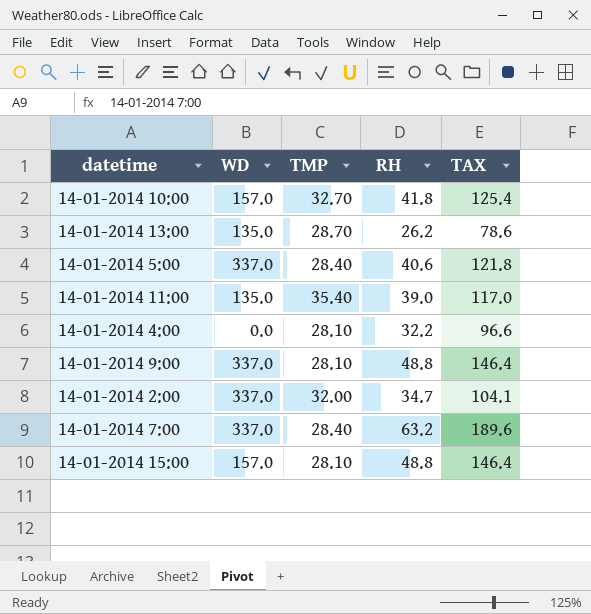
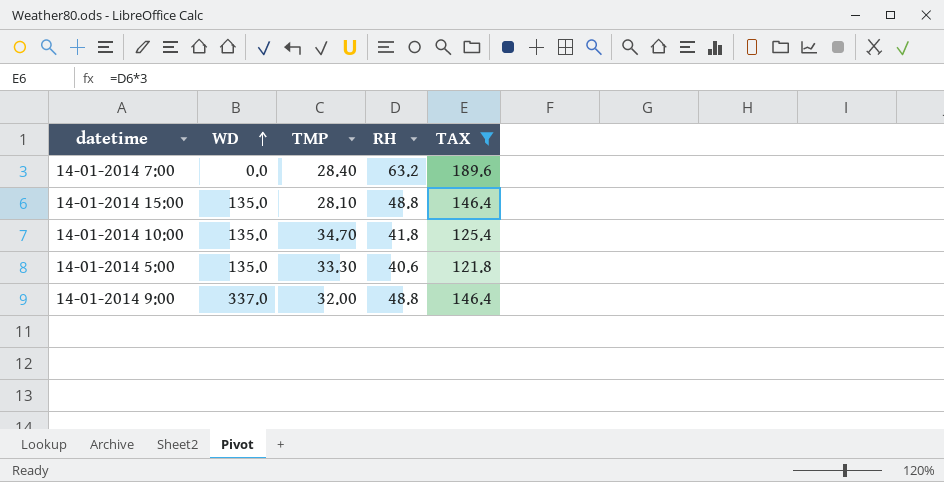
filter: none -> TAX >= 121.8
row order: none -> WD ascending
14-01-2014 7:00 | WD: 337.0 -> 0.0
14-01-2014 15:00 | WD: 157.0 -> 135.0
14-01-2014 10:00 | WD: 157.0 -> 135.0
14-01-2014 10:00 | TMP: 32.70 -> 34.70
14-01-2014 5:00 | WD: 337.0 -> 135.0
14-01-2014 5:00 | TMP: 28.40 -> 33.30
14-01-2014 9:00 | TMP: 28.10 -> 32.00

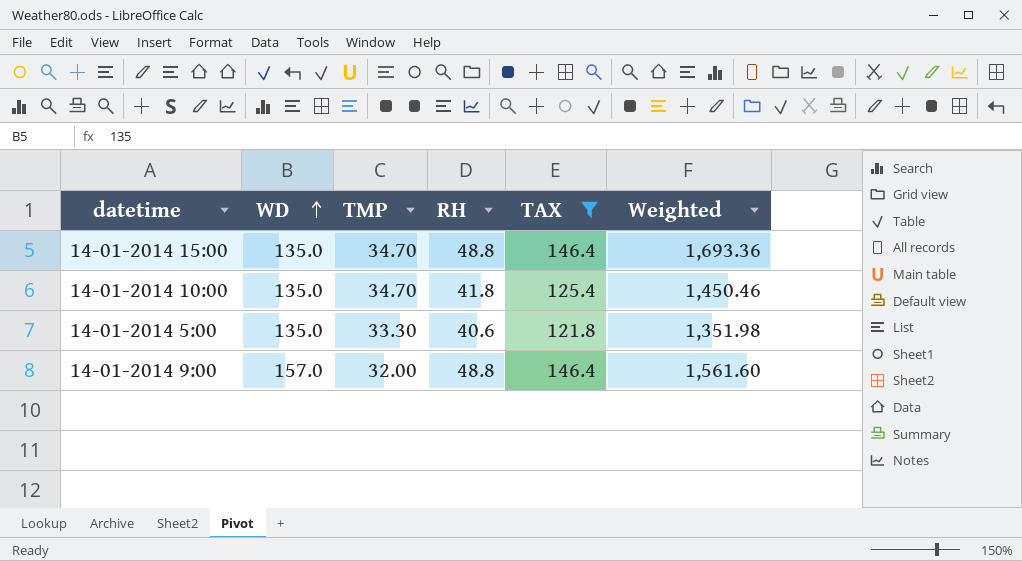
column Weighted | formula: none -> [TMP] * [RH]
row 14-01-2014 7:00: 0.0 | 28.40 | 63.2 | 189.6 -> none
14-01-2014 15:00 | TMP: 28.10 -> 34.70
14-01-2014 9:00 | WD: 337.0 -> 157.0

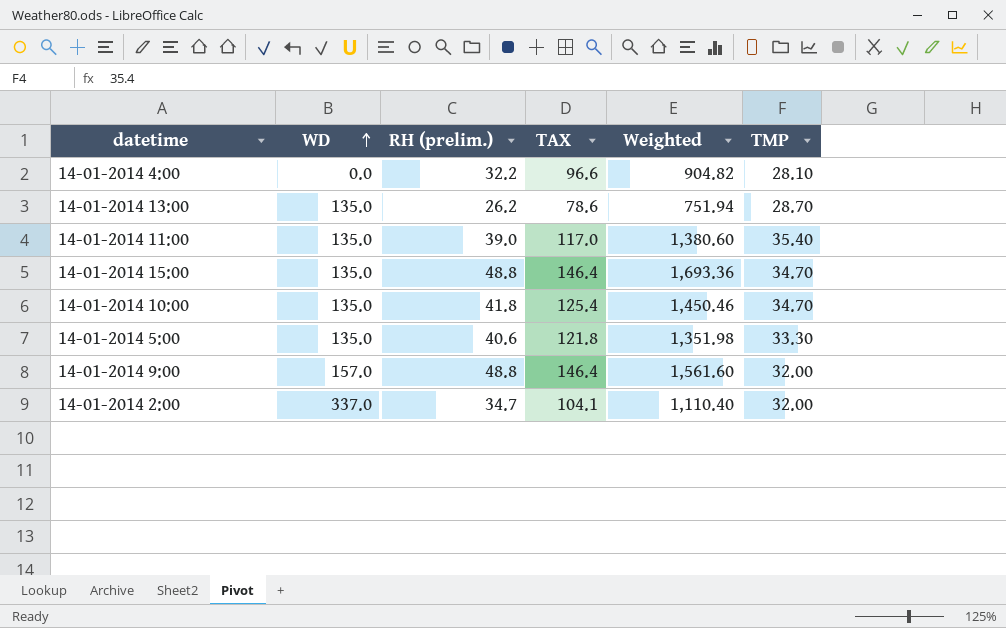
filter: TAX >= 121.8 -> none
column name: RH -> RH (prelim.)
column TMP | position: 3 -> 6

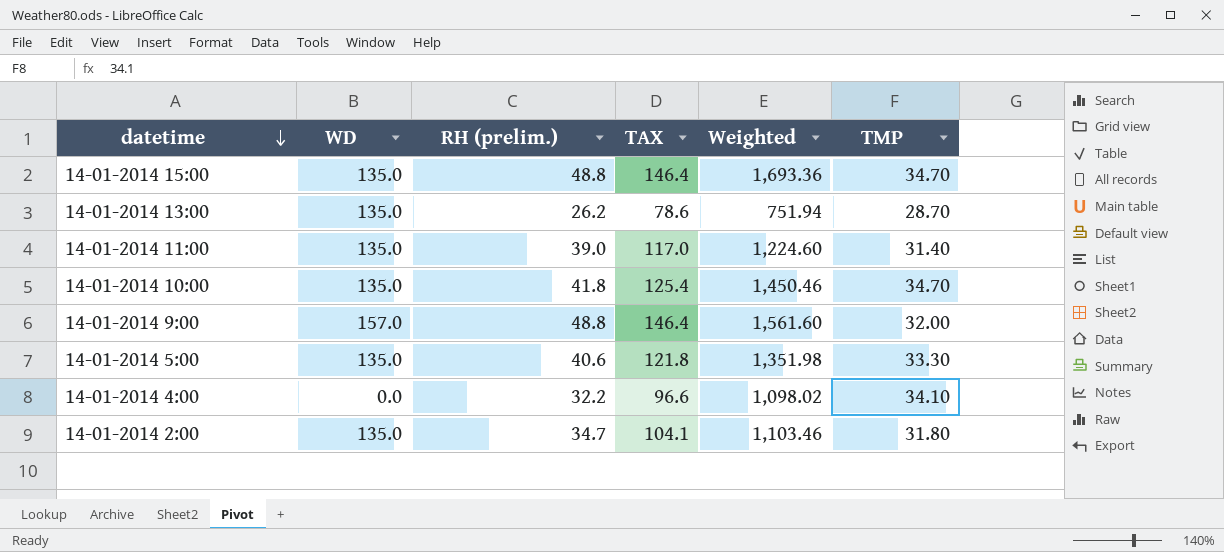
row order: WD ascending -> datetime descending
14-01-2014 11:00 | Weighted: 1,380.60 -> 1,224.60
14-01-2014 11:00 | TMP: 35.40 -> 31.40
14-01-2014 4:00 | Weighted: 904.82 -> 1,098.02
14-01-2014 4:00 | TMP: 28.10 -> 34.10
14-01-2014 2:00 | WD: 337.0 -> 135.0
14-01-2014 2:00 | Weighted: 1,110.40 -> 1,103.46
14-01-2014 2:00 | TMP: 32.00 -> 31.80

